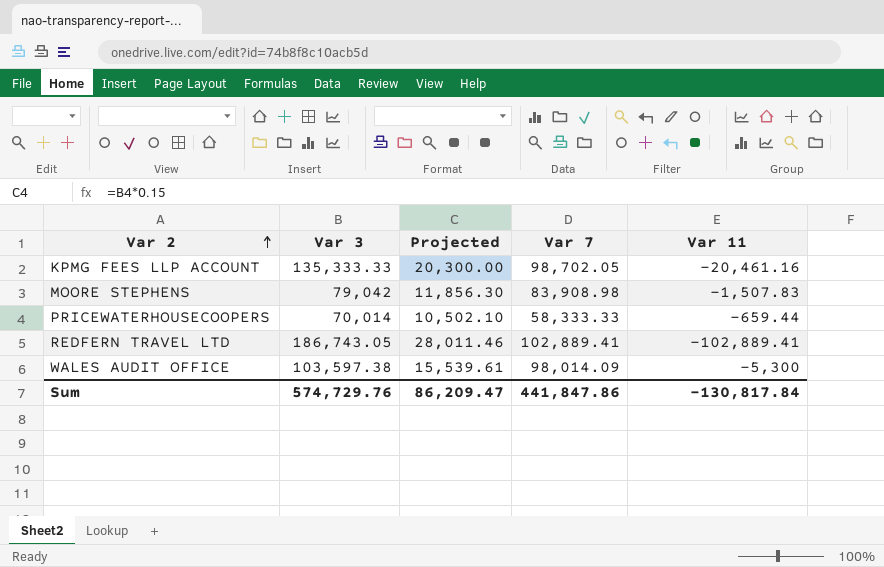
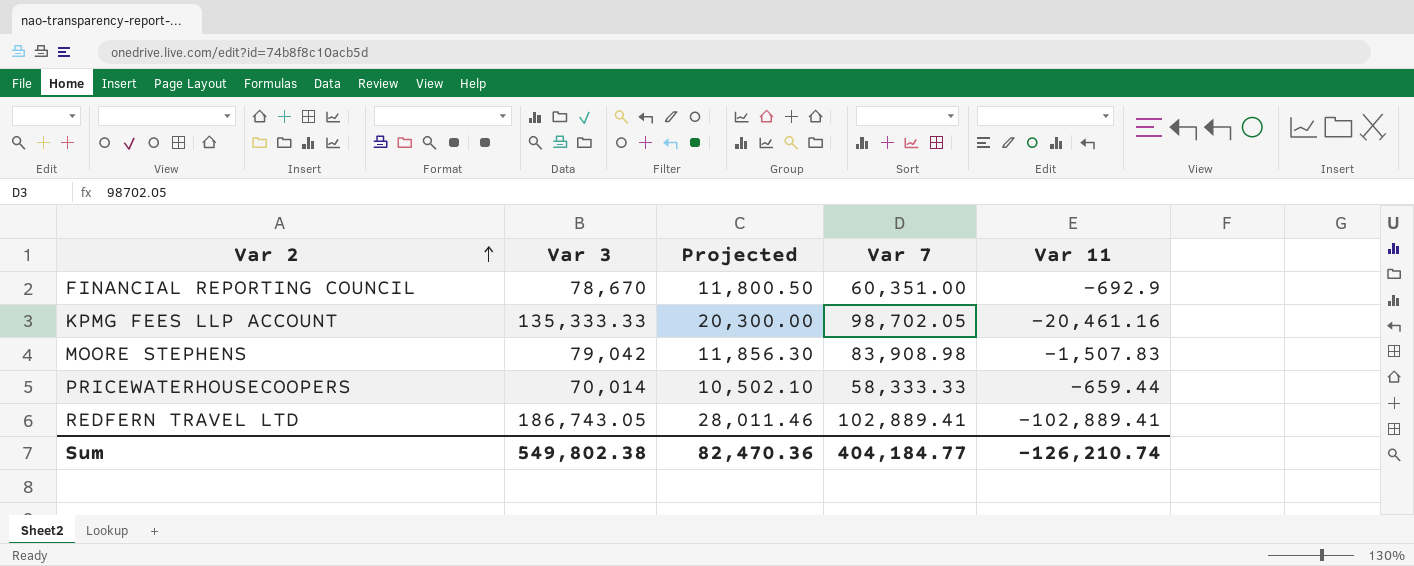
row WALES AUDIT OFFICE: 103,597.38 | 15,539.61 | 98,014.09 | -5,300 -> none
row FINANCIAL REPORTING COUNCIL: none -> 78,670 | 11,800.50 | 60,351.00 | -692.9
Sum | Var 3: 574,729.76 -> 549,802.38
Sum | Projected: 86,209.47 -> 82,470.36
Sum | Var 7: 441,847.86 -> 404,184.77
Sum | Var 11: -130,817.84 -> -126,210.74

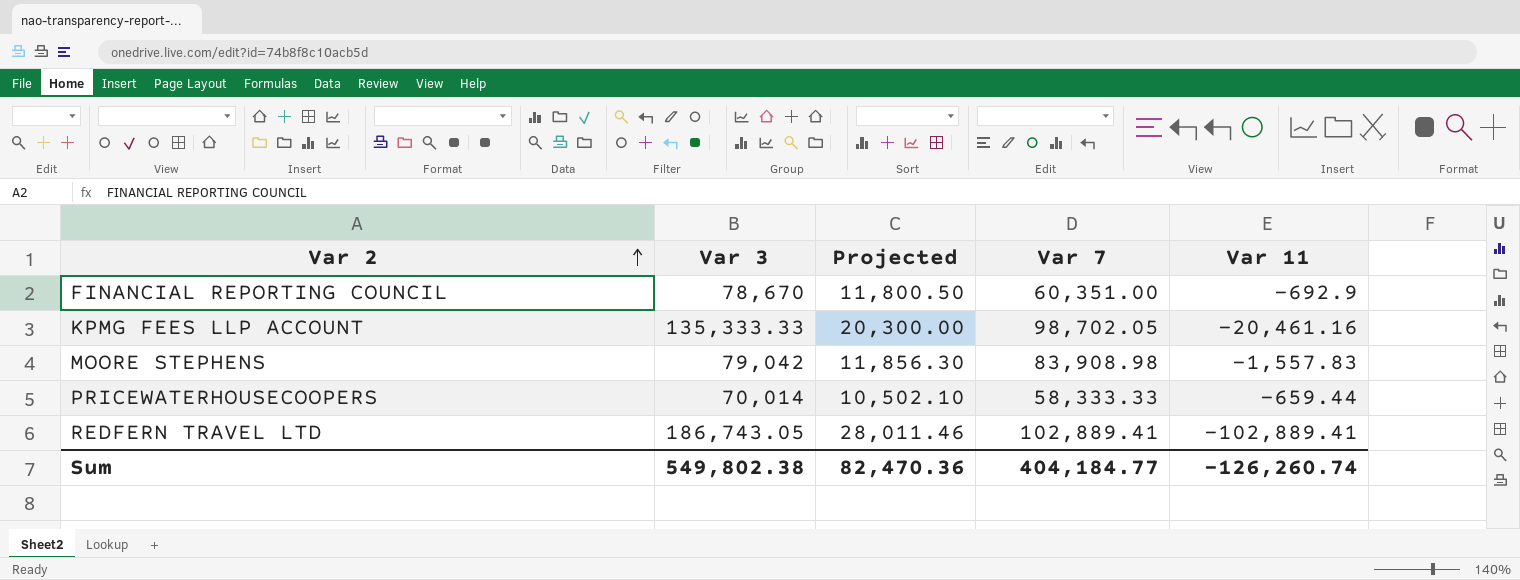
MOORE STEPHENS | Var 11: -1,507.83 -> -1,557.83
Sum | Var 11: -126,210.74 -> -126,260.74

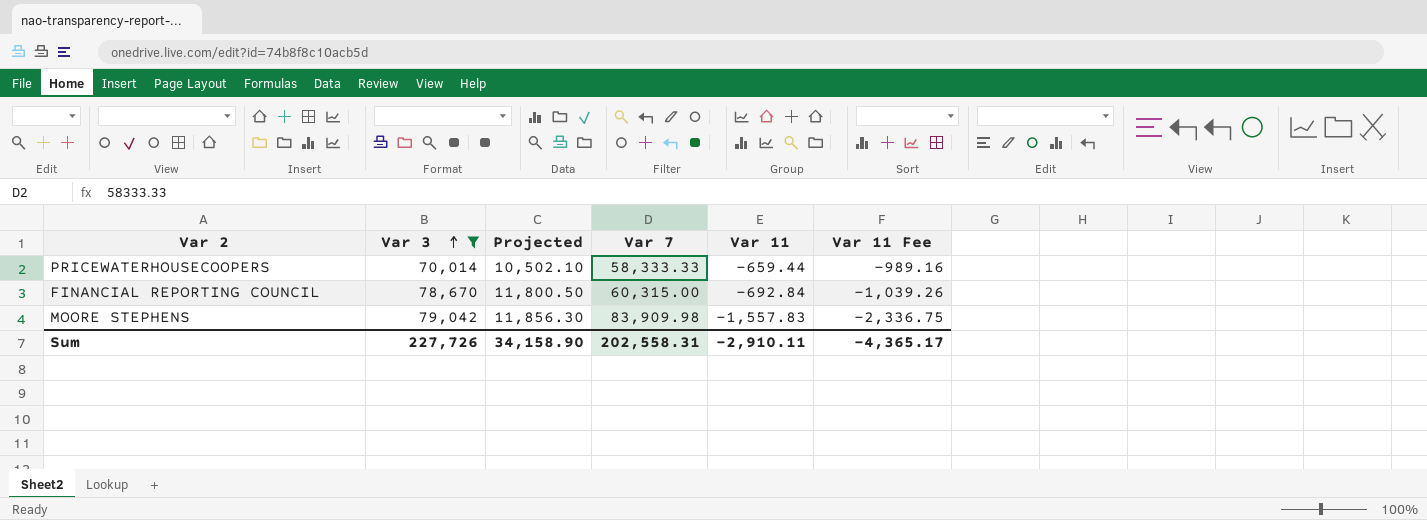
filter: none -> Var 3 <= 79,042
row order: Var 2 ascending -> Var 3 ascending
column Var 11 Fee | formula: none -> [Var 11] * 1.5
FINANCIAL REPORTING COUNCIL | Var 7: 60,351.00 -> 60,315.00
FINANCIAL REPORTING COUNCIL | Var 11: -692.9 -> -692.84
MOORE STEPHENS | Var 7: 83,908.98 -> 83,909.98
Sum | Var 3: 549,802.38 -> 227,726
Sum | Projected: 82,470.36 -> 34,158.90
Sum | Var 7: 404,184.77 -> 202,558.31
Sum | Var 11: -126,260.74 -> -2,910.11

